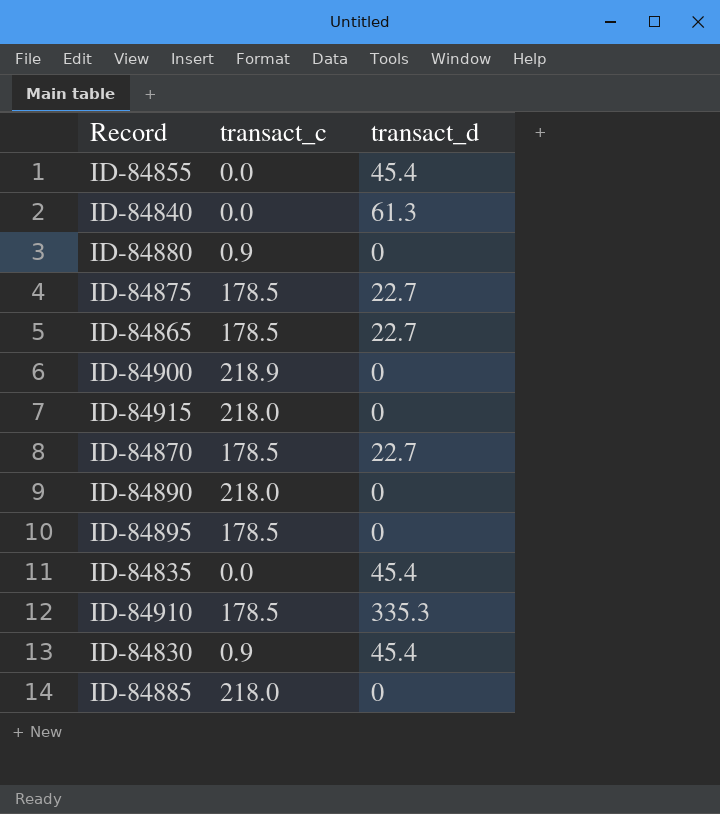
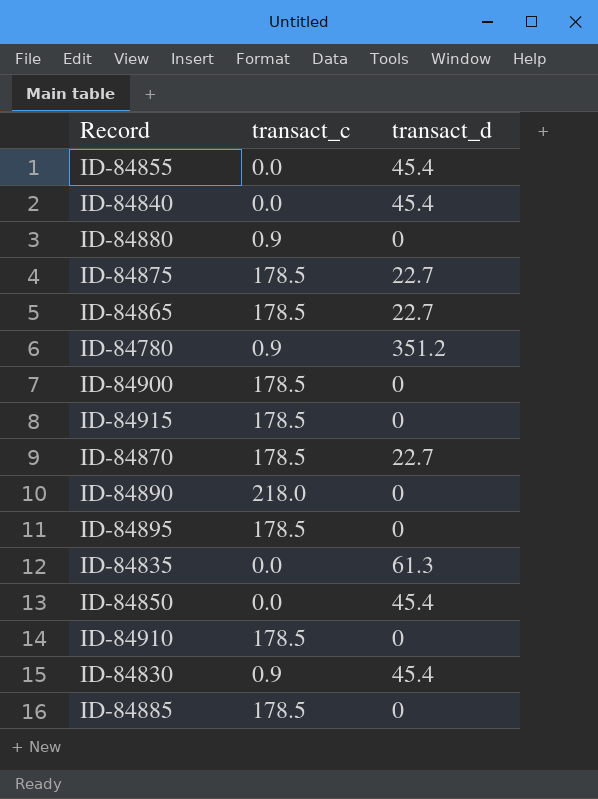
ID-84840 | transact_d: 61.3 -> 45.4
row ID-84780: none -> 0.9 | 351.2
ID-84900 | transact_c: 218.9 -> 178.5
ID-84915 | transact_c: 218.0 -> 178.5
ID-84835 | transact_d: 45.4 -> 61.3
row ID-84850: none -> 0.0 | 45.4
ID-84910 | transact_d: 335.3 -> 0
ID-84885 | transact_c: 218.0 -> 178.5

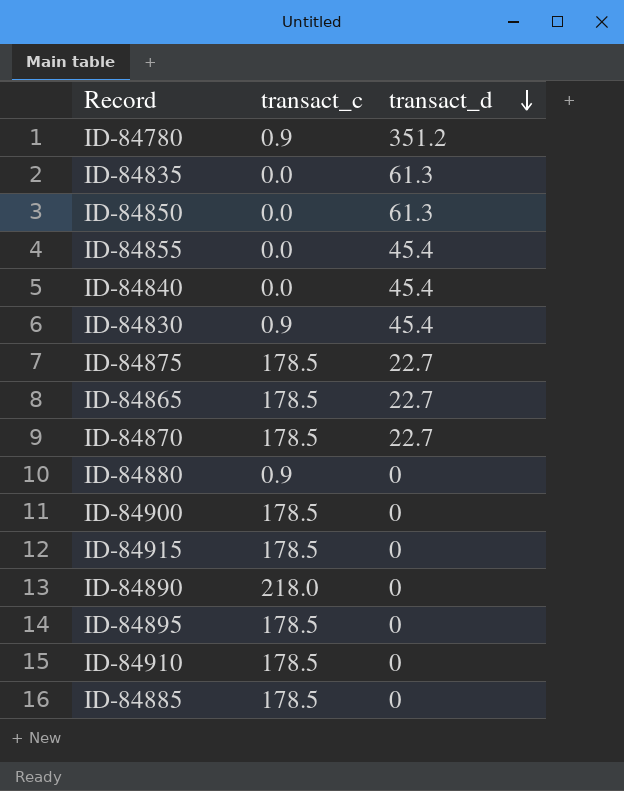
row order: none -> transact_d descending
ID-84850 | transact_d: 45.4 -> 61.3

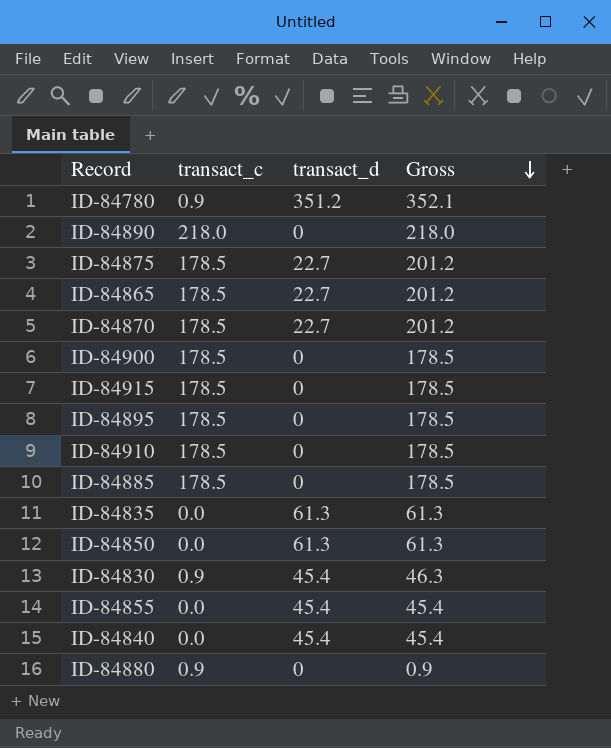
row order: transact_d descending -> Gross descending
column Gross | formula: none -> [transact_c] + [transact_d]

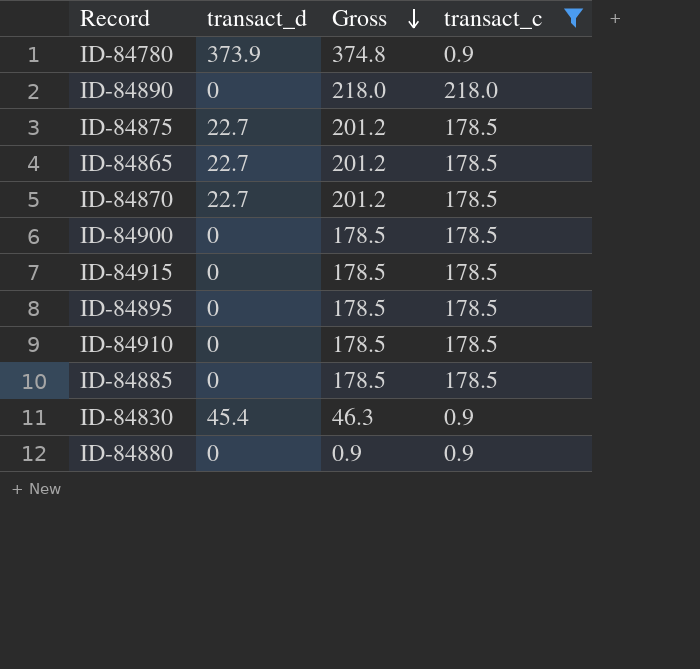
filter: none -> transact_c != 0.0
column transact_c | position: 2 -> 4
ID-84780 | transact_d: 351.2 -> 373.9
ID-84780 | Gross: 352.1 -> 374.8

